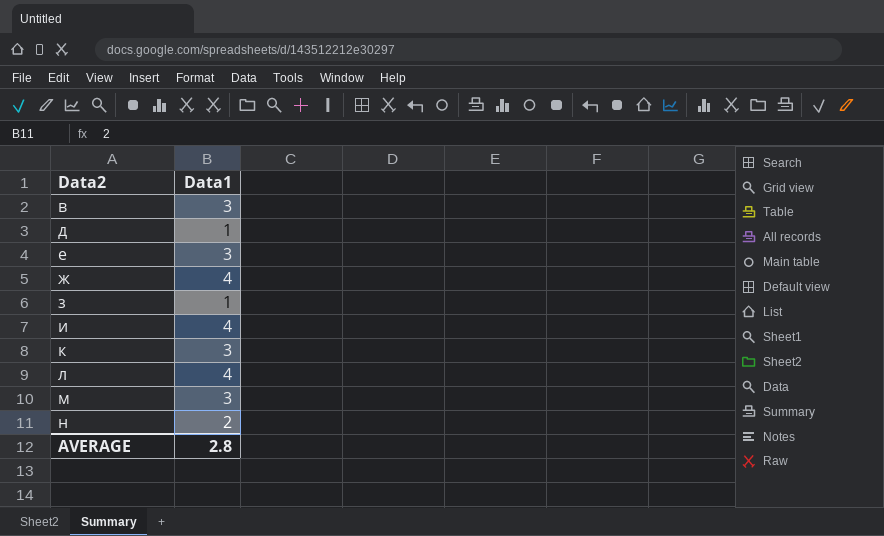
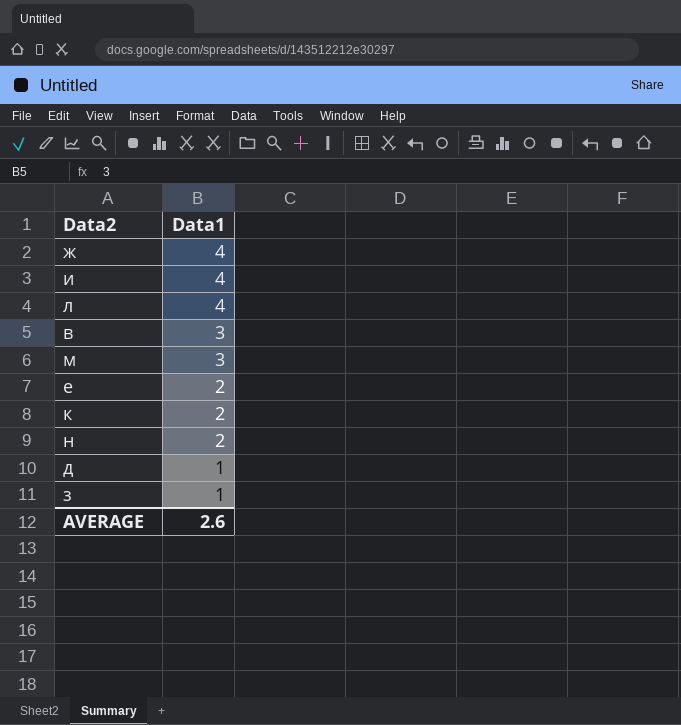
row order: Data2 ascending -> Data1 descending
е | Data1: 3 -> 2
к | Data1: 3 -> 2
AVERAGE | Data1: 2.8 -> 2.6

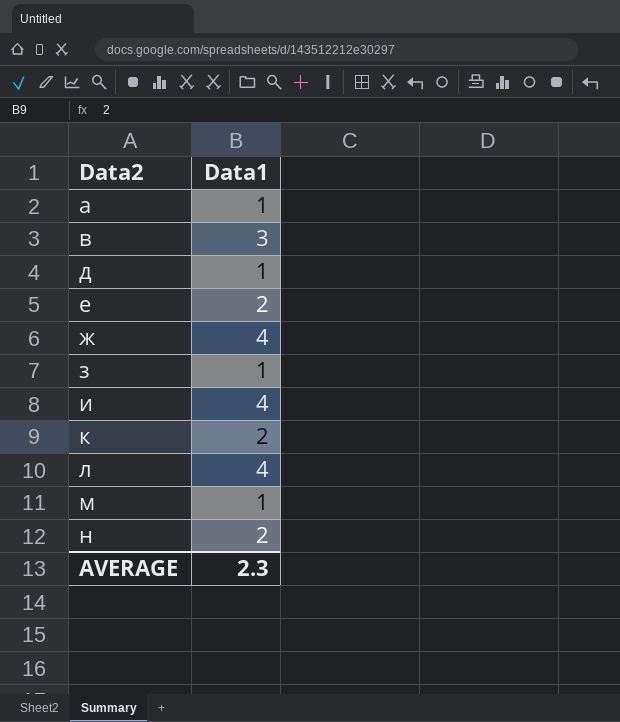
row order: Data1 descending -> Data2 ascending
row а: none -> 1
м | Data1: 3 -> 1
AVERAGE | Data1: 2.6 -> 2.3

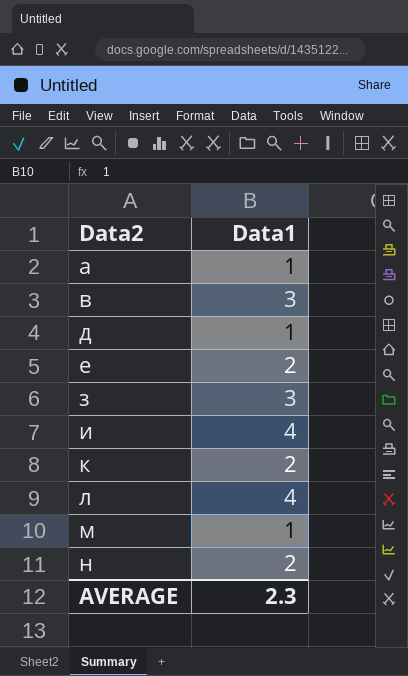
row ж: 4 -> none
з | Data1: 1 -> 3

